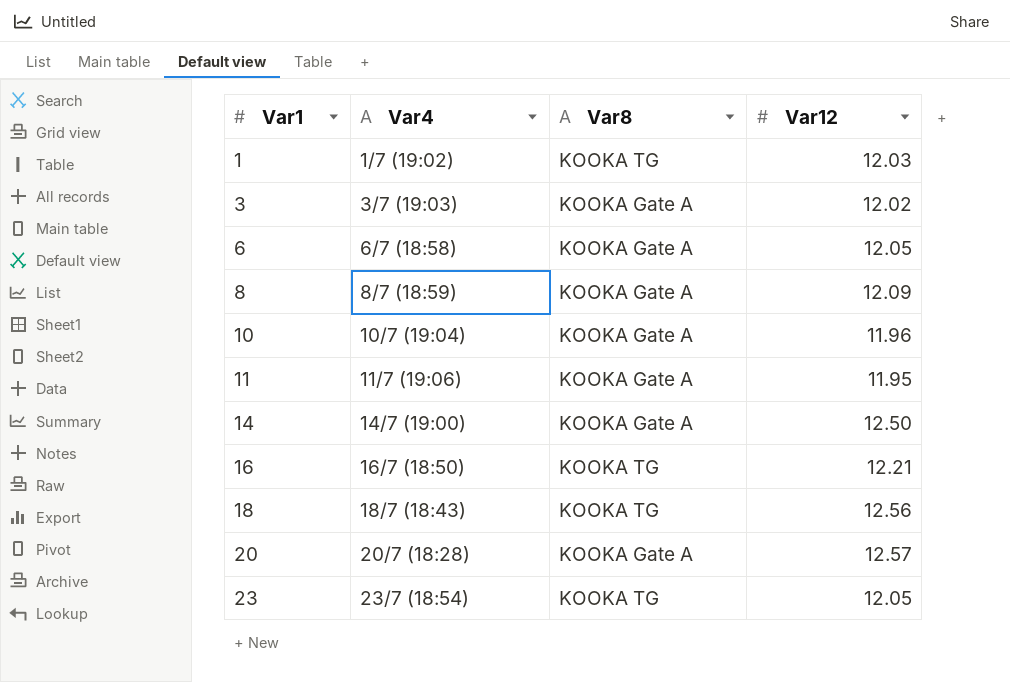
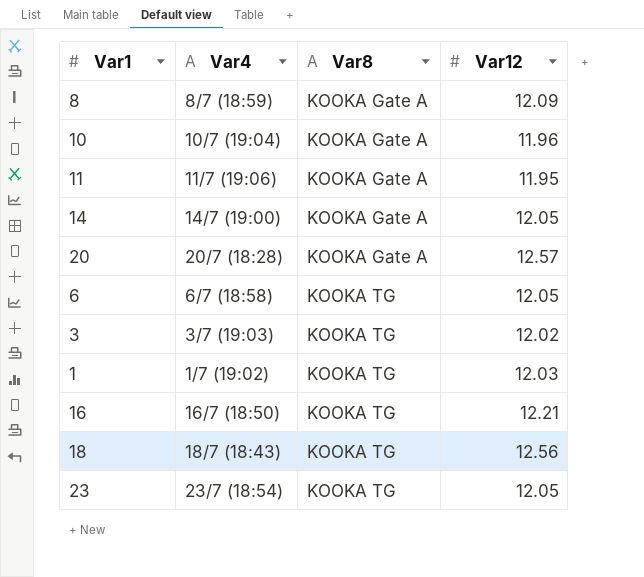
row order: Var1 ascending -> Var8 ascending
14 | Var12: 12.50 -> 12.05
6 | Var8: KOOKA Gate A -> KOOKA TG
3 | Var8: KOOKA Gate A -> KOOKA TG

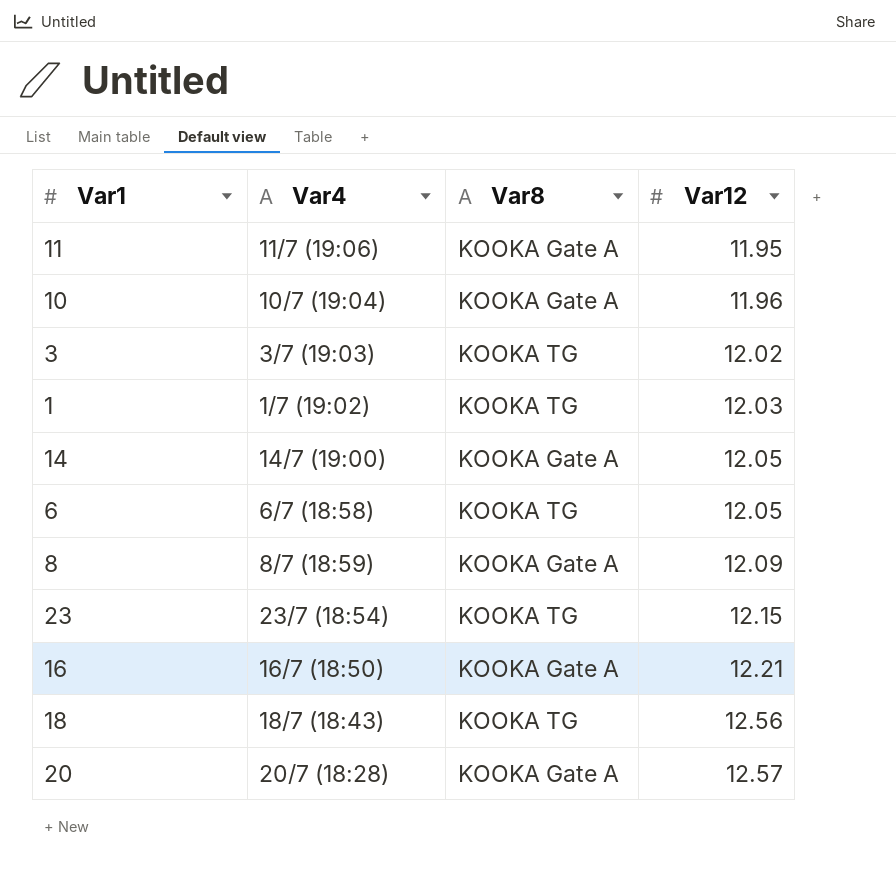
row order: Var8 ascending -> Var12 ascending
23 | Var12: 12.05 -> 12.15
16 | Var8: KOOKA TG -> KOOKA Gate A

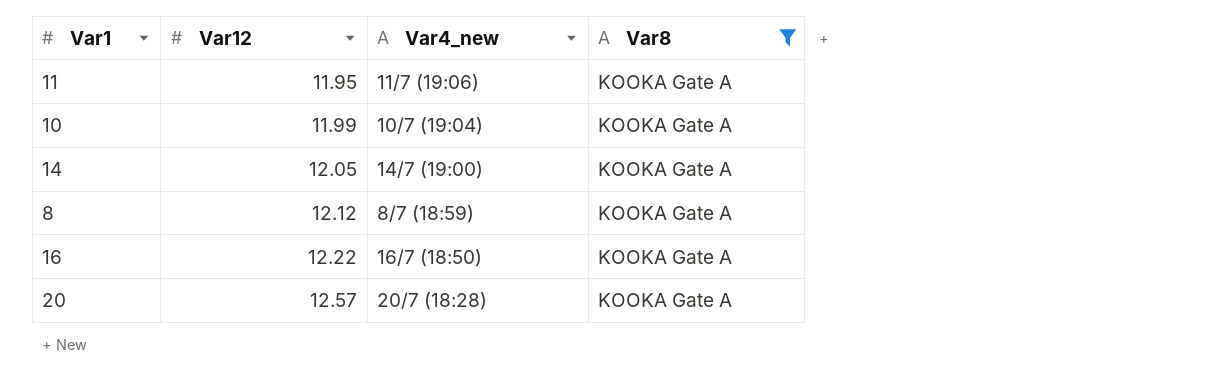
filter: none -> Var8 = KOOKA Gate A
column Var12 | position: 4 -> 2
column name: Var4 -> Var4_new
10 | Var12: 11.96 -> 11.99
8 | Var12: 12.09 -> 12.12
16 | Var12: 12.21 -> 12.22

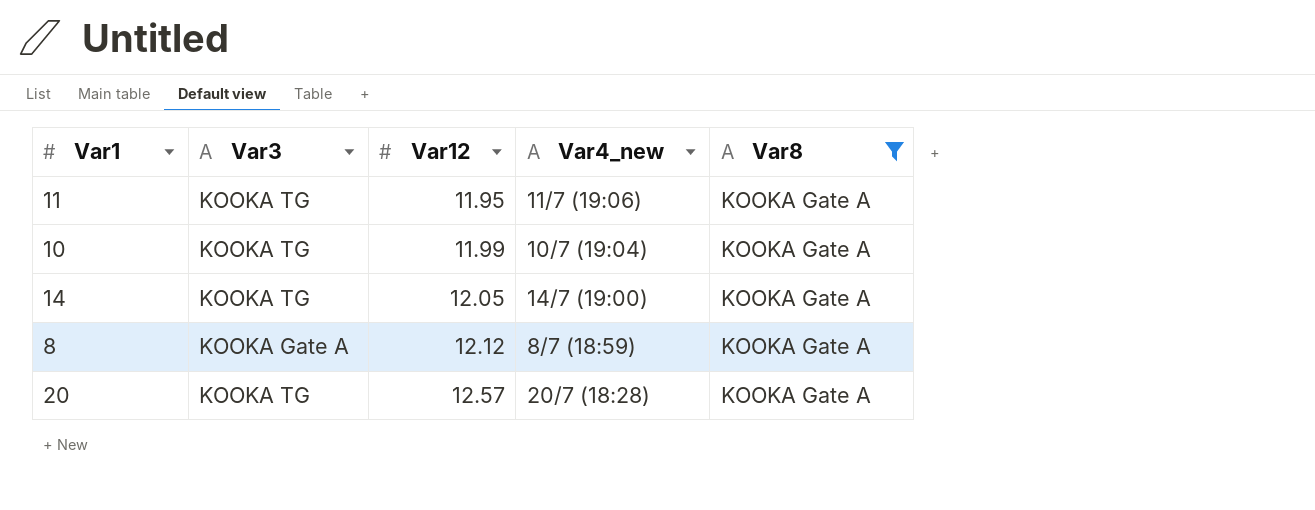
column Var3 | position: none -> 2
row 16: 12.22 | 16/7 (18:50) | KOOKA Gate A -> none

